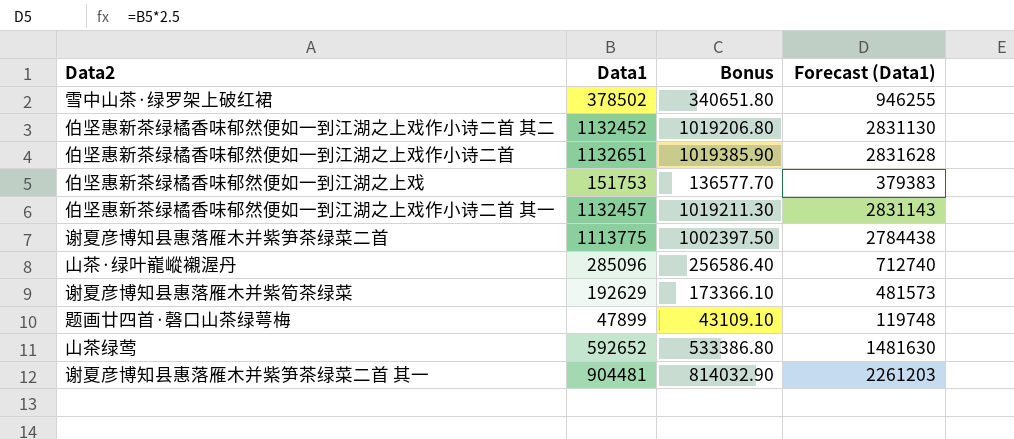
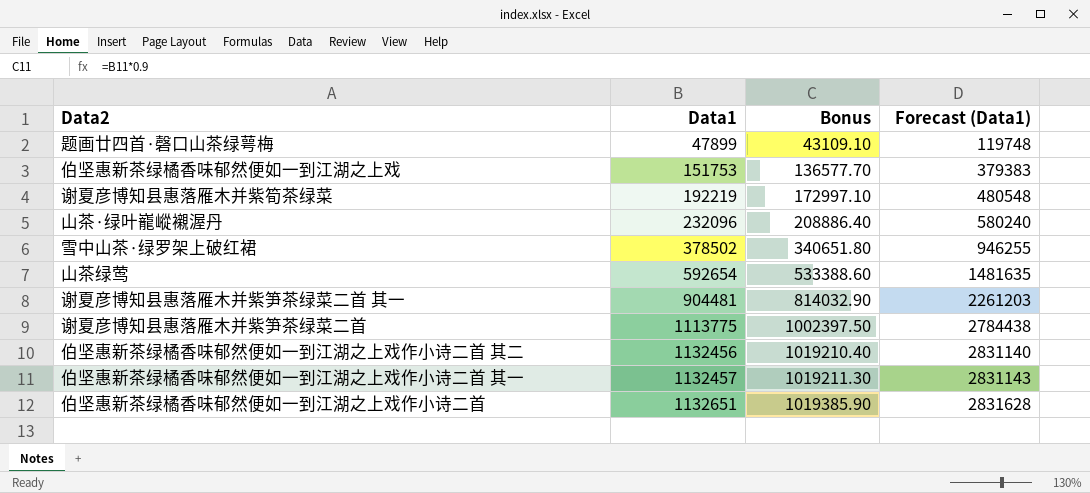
row order: none -> Data1 ascending
谢夏彦博知县惠落雁木并紫筍茶绿菜 | Data1: 192629 -> 192219
谢夏彦博知县惠落雁木并紫筍茶绿菜 | Bonus: 173366.10 -> 172997.10
谢夏彦博知县惠落雁木并紫筍茶绿菜 | Forecast (Data1): 481573 -> 480548
山茶·绿叶巃嵷襯渥丹 | Data1: 285096 -> 232096
山茶·绿叶巃嵷襯渥丹 | Bonus: 256586.40 -> 208886.40
山茶·绿叶巃嵷襯渥丹 | Forecast (Data1): 712740 -> 580240
山茶绿莺 | Data1: 592652 -> 592654
山茶绿莺 | Bonus: 533386.80 -> 533388.60
山茶绿莺 | Forecast (Data1): 1481630 -> 1481635
伯坚惠新茶绿橘香味郁然便如一到江湖之上戏作小诗二首 其二 | Data1: 1132452 -> 1132456
伯坚惠新茶绿橘香味郁然便如一到江湖之上戏作小诗二首 其二 | Bonus: 1019206.80 -> 1019210.40
伯坚惠新茶绿橘香味郁然便如一到江湖之上戏作小诗二首 其二 | Forecast (Data1): 2831130 -> 2831140

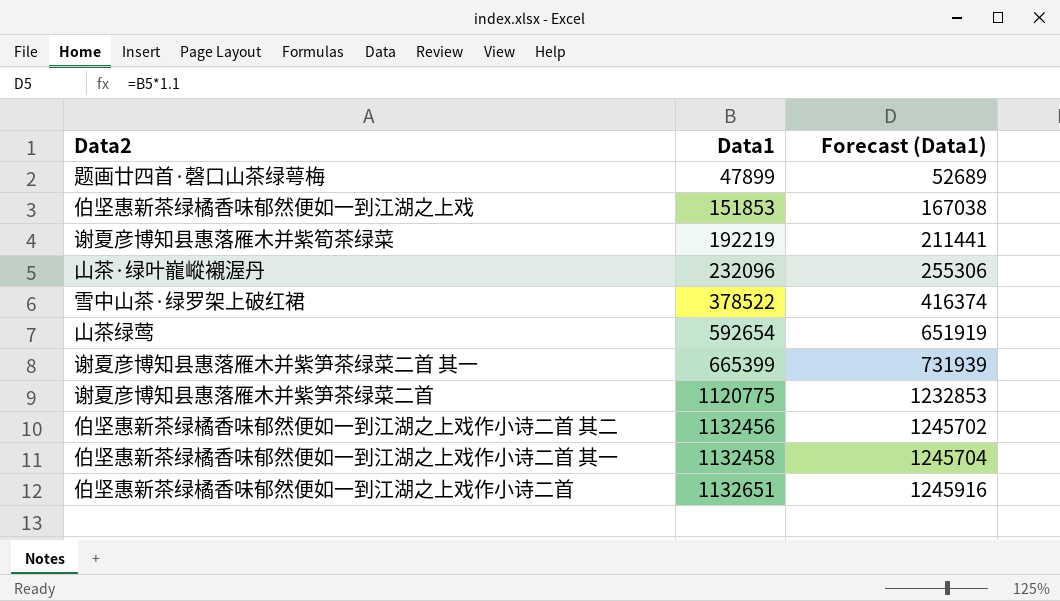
column Bonus | formula: [Data1] * 0.9 -> none
column Forecast (Data1) | formula: [Data1] * 2.5 -> [Data1] * 1.1
伯坚惠新茶绿橘香味郁然便如一到江湖之上戏 | Data1: 151753 -> 151853
雪中山茶·绿罗架上破红裙 | Data1: 378502 -> 378522
谢夏彦博知县惠落雁木并紫笋茶绿菜二首 其一 | Data1: 904481 -> 665399
谢夏彦博知县惠落雁木并紫笋茶绿菜二首 | Data1: 1113775 -> 1120775
伯坚惠新茶绿橘香味郁然便如一到江湖之上戏作小诗二首 其一 | Data1: 1132457 -> 1132458

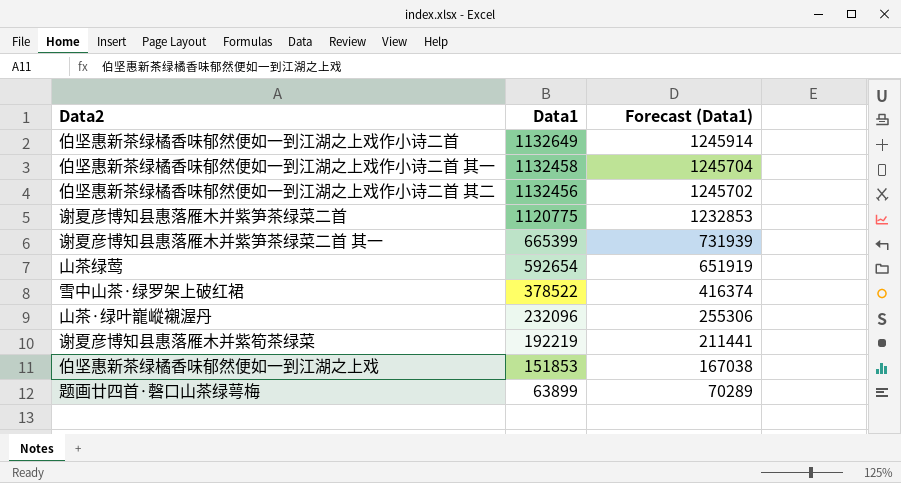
row order: Data1 ascending -> Data1 descending
伯坚惠新茶绿橘香味郁然便如一到江湖之上戏作小诗二首 | Data1: 1132651 -> 1132649
伯坚惠新茶绿橘香味郁然便如一到江湖之上戏作小诗二首 | Forecast (Data1): 1245916 -> 1245914
题画廿四首·磬口山茶绿萼梅 | Data1: 47899 -> 63899
题画廿四首·磬口山茶绿萼梅 | Forecast (Data1): 52689 -> 70289

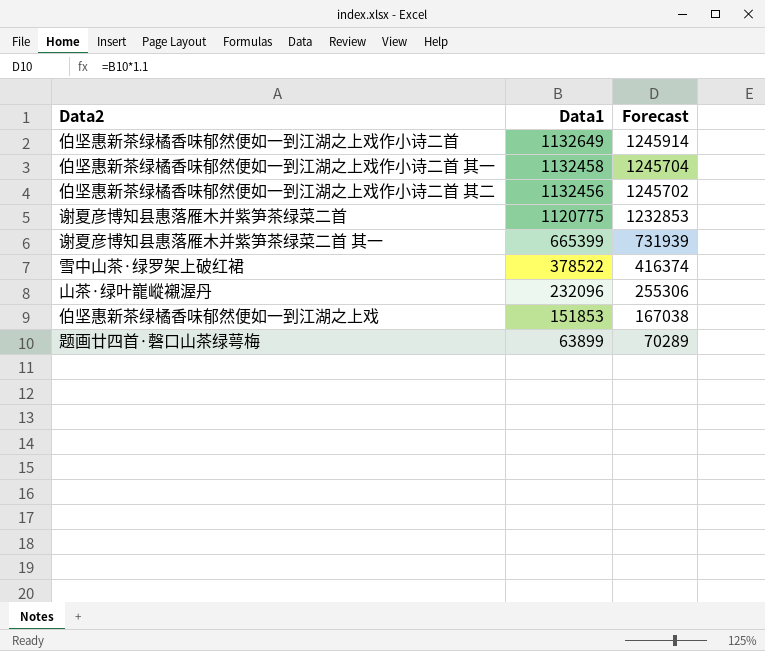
column name: Forecast (Data1) -> Forecast
row 山茶绿莺: 592654 | 651919 -> none
row 谢夏彦博知县惠落雁木并紫筍茶绿菜: 192219 | 211441 -> none

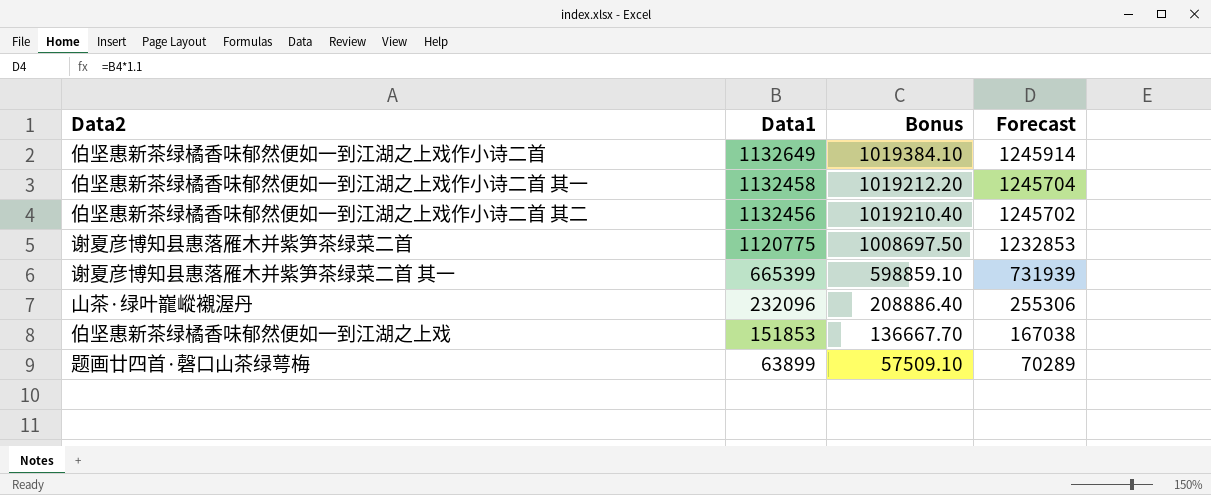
column Bonus | formula: none -> [Data1] * 0.9
row 雪中山茶·绿罗架上破红裙: 378522 | 416374 -> none

